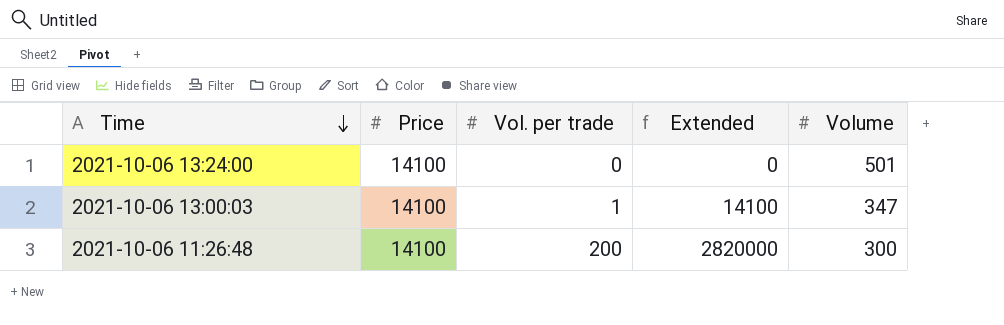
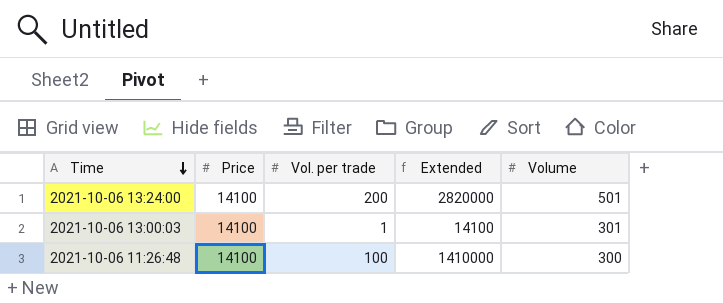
2021-10-06 13:24:00 | Vol. per trade: 0 -> 200
2021-10-06 13:24:00 | Extended: 0 -> 2820000
2021-10-06 13:00:03 | Volume: 347 -> 301
2021-10-06 11:26:48 | Vol. per trade: 200 -> 100
2021-10-06 11:26:48 | Extended: 2820000 -> 1410000

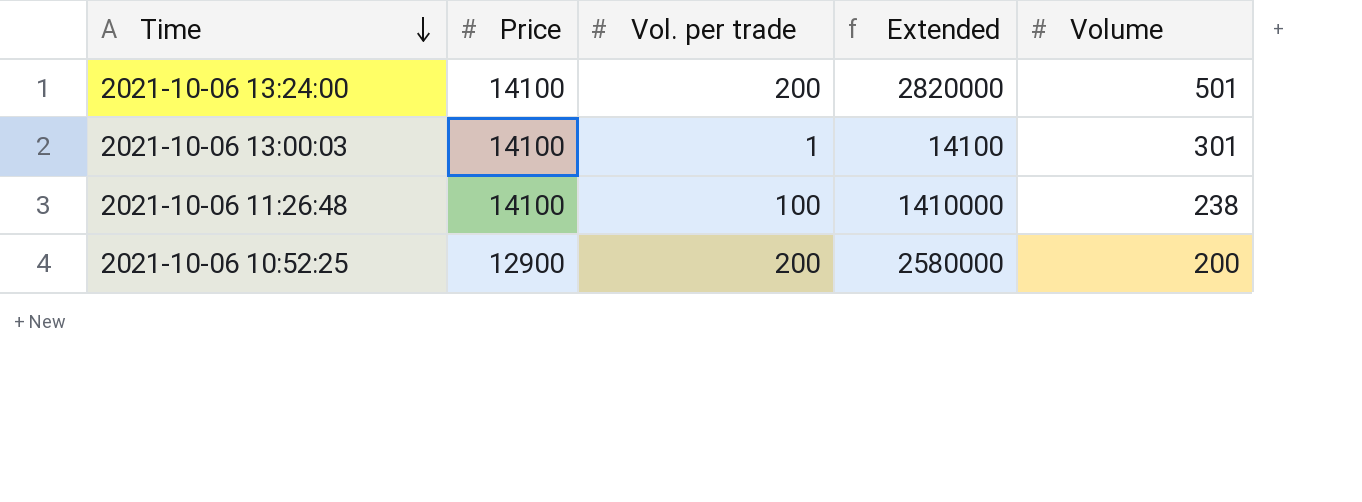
2021-10-06 11:26:48 | Volume: 300 -> 238
row 2021-10-06 10:52:25: none -> 12900 | 200 | 2580000 | 200

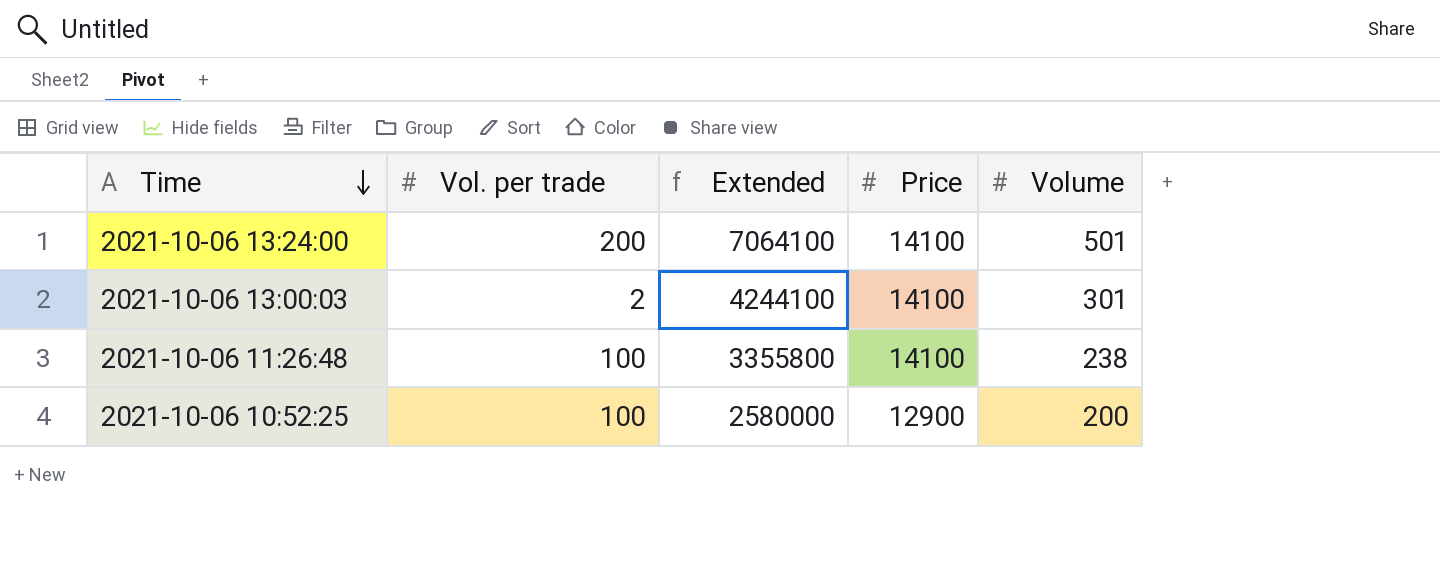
column Extended | formula: [Price] * [Vol. per trade] -> [Price] * [Volume]
column Price | position: 2 -> 4
2021-10-06 13:00:03 | Vol. per trade: 1 -> 2
2021-10-06 10:52:25 | Vol. per trade: 200 -> 100

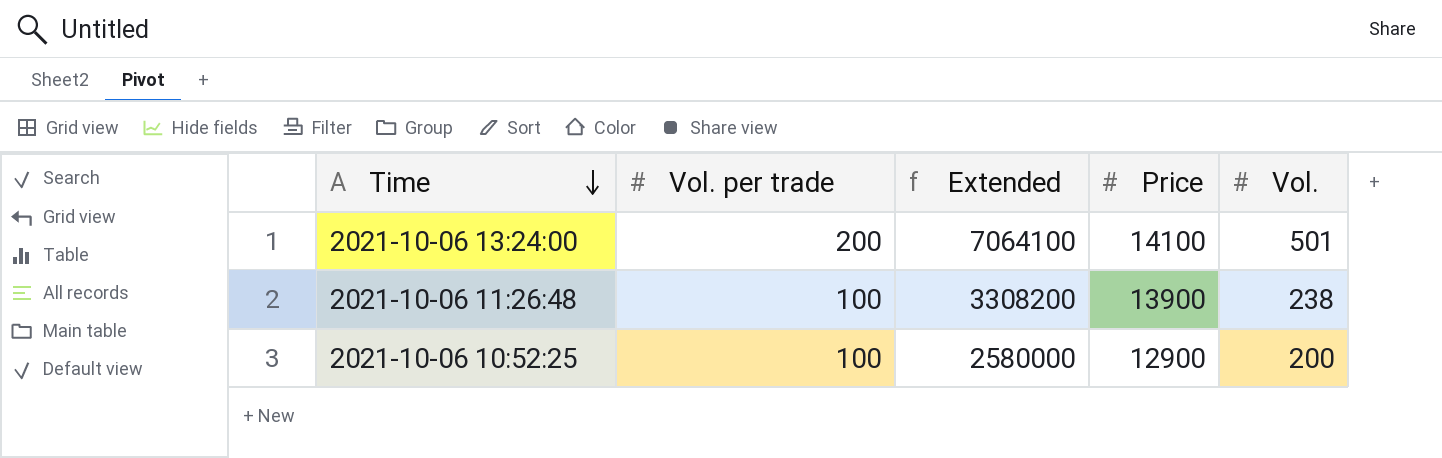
column name: Volume -> Vol.
row 2021-10-06 13:00:03: 2 | 4244100 | 14100 | 301 -> none
2021-10-06 11:26:48 | Extended: 3355800 -> 3308200
2021-10-06 11:26:48 | Price: 14100 -> 13900

